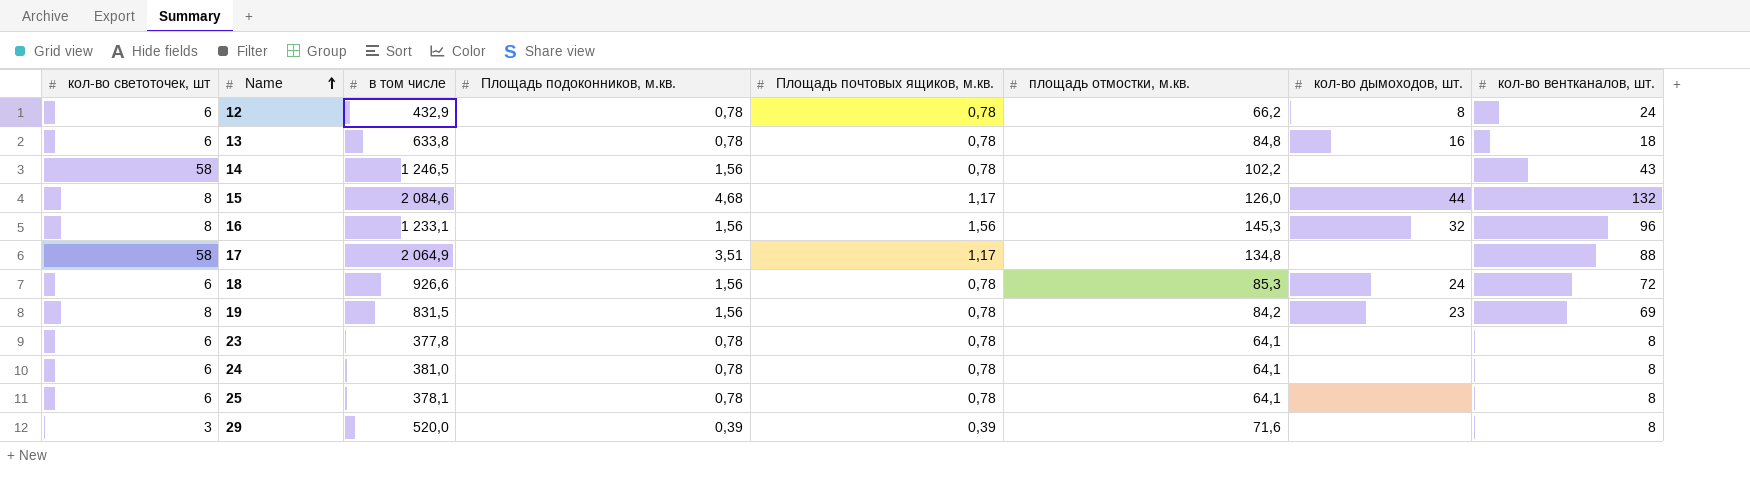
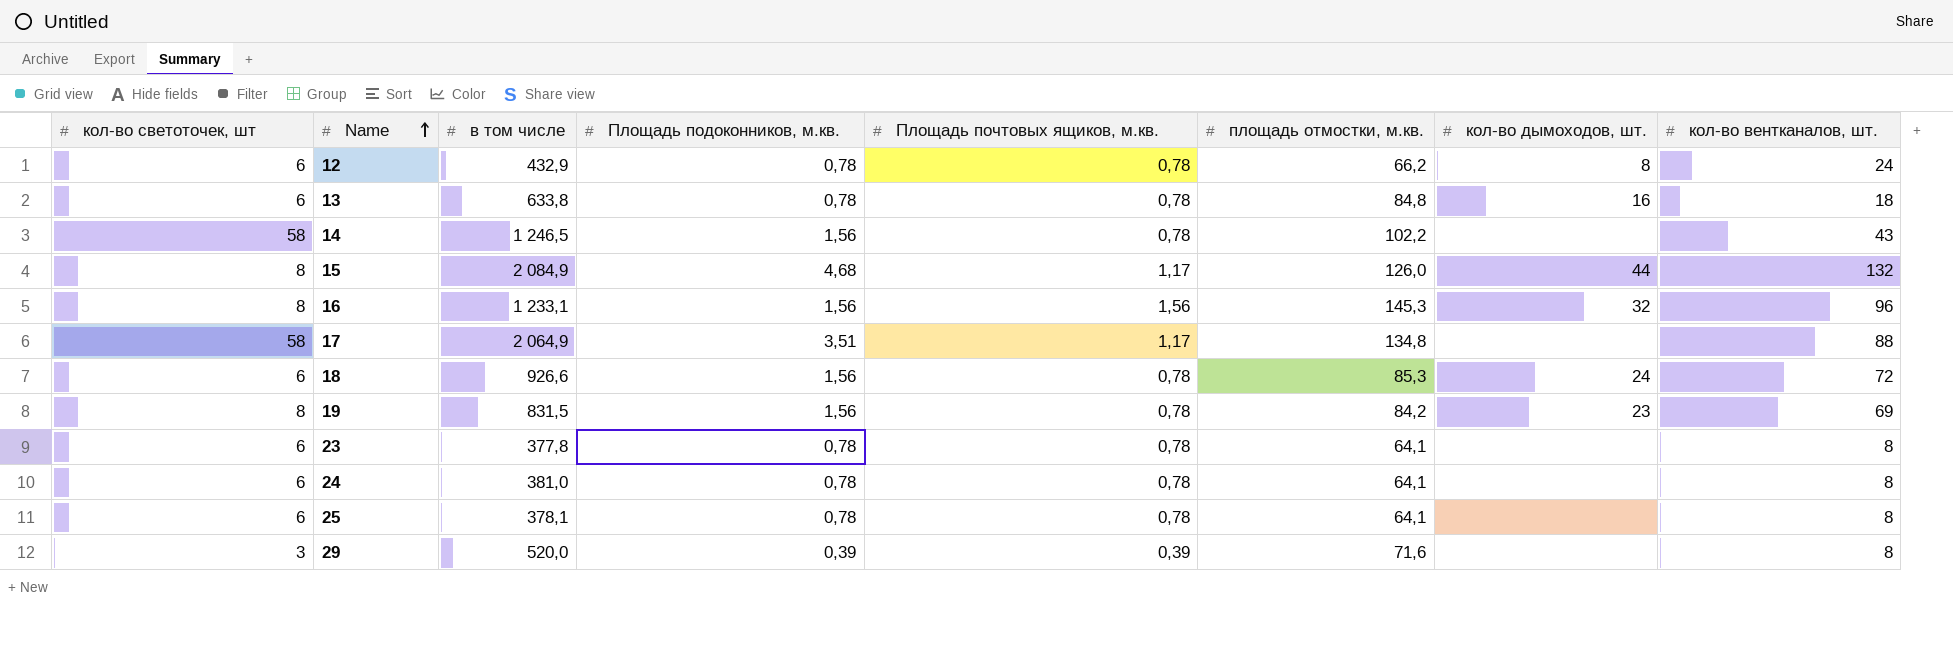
15 | в том числе: 2 084,6 -> 2 084,9

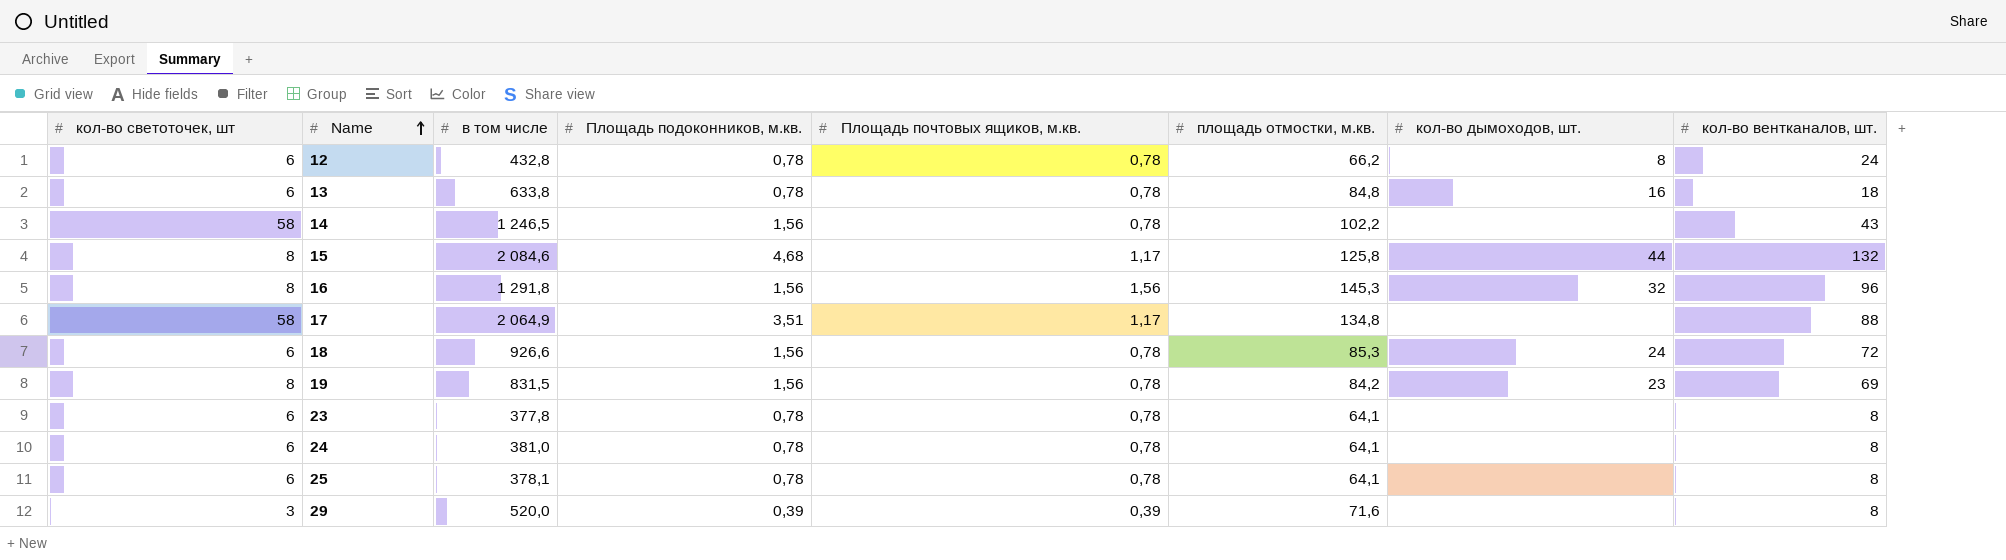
12 | в том числе: 432,9 -> 432,8
15 | в том числе: 2 084,9 -> 2 084,6
15 | площадь отмостки, м.кв.: 126,0 -> 125,8
16 | в том числе: 1 233,1 -> 1 291,8

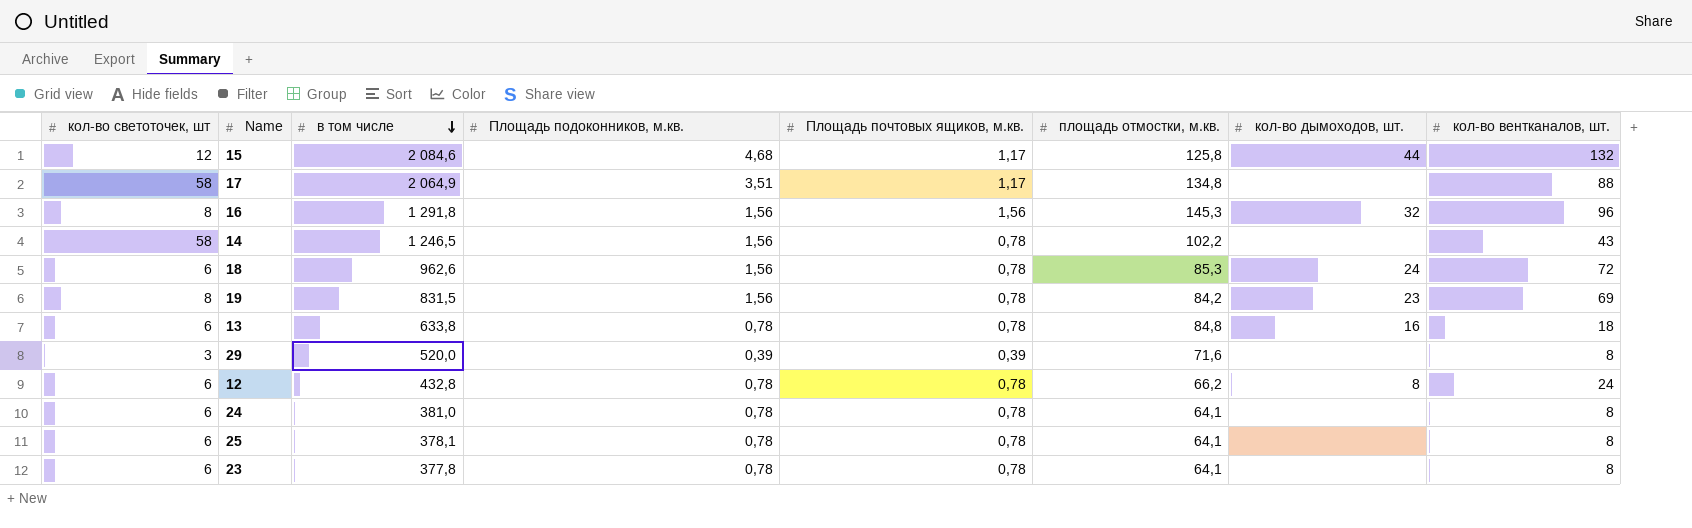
row order: Name ascending -> в том числе descending
15 | кол-во светоточек, шт: 8 -> 12
18 | в том числе: 926,6 -> 962,6

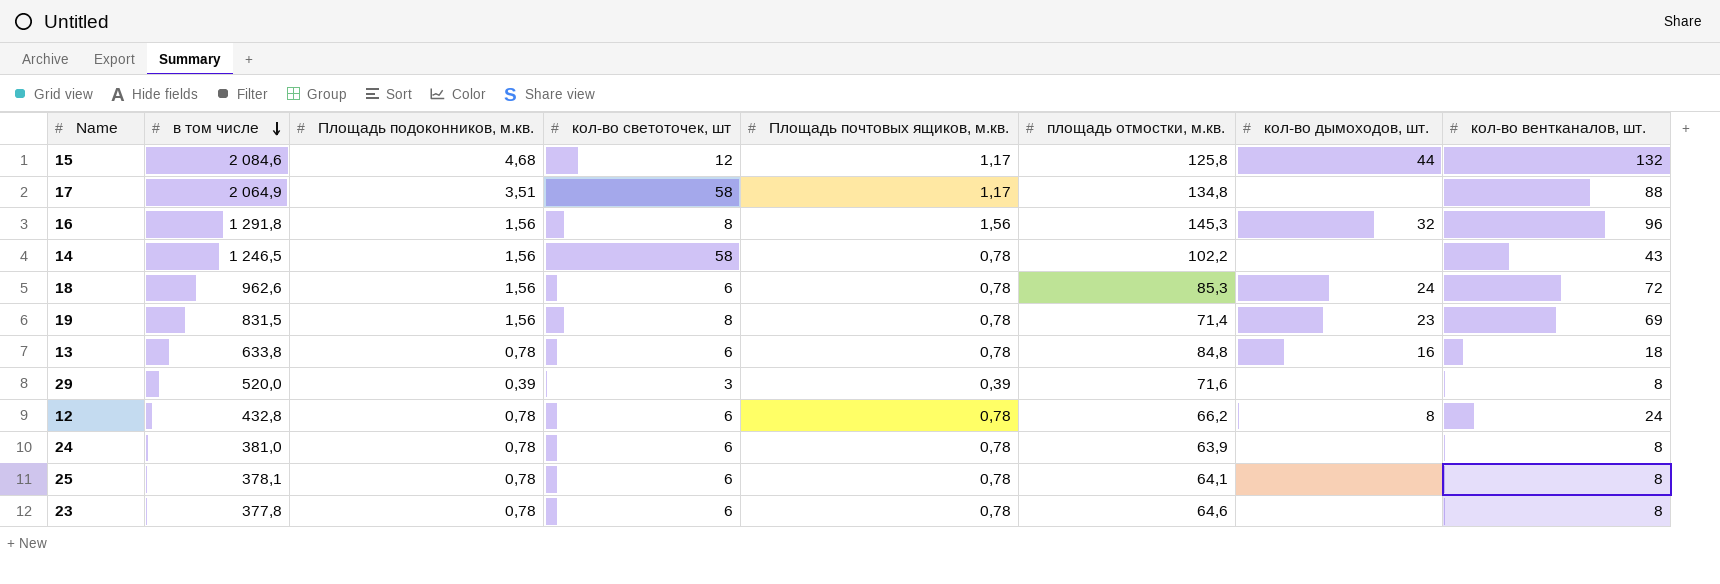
column кол-во светоточек, шт | position: 1 -> 4
19 | площадь отмостки, м.кв.: 84,2 -> 71,4
24 | площадь отмостки, м.кв.: 64,1 -> 63,9
23 | площадь отмостки, м.кв.: 64,1 -> 64,6

